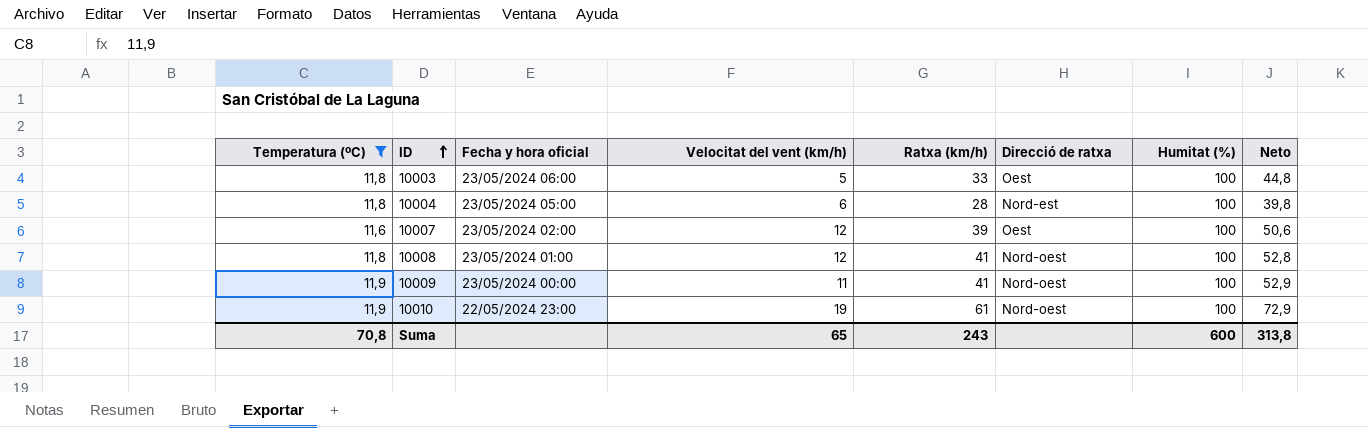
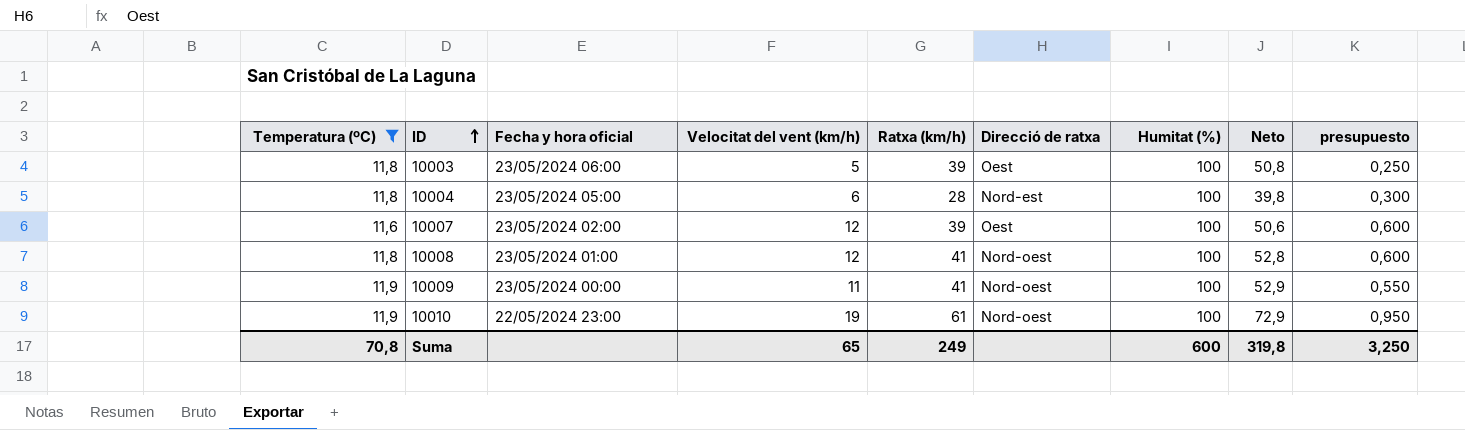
column presupuesto | formula: none -> [Velocitat del vent (km/h)] * 0,05
10003 | Ratxa (km/h): 33 -> 39
10003 | Neto: 44,8 -> 50,8
Suma | Ratxa (km/h): 243 -> 249
Suma | Neto: 313,8 -> 319,8

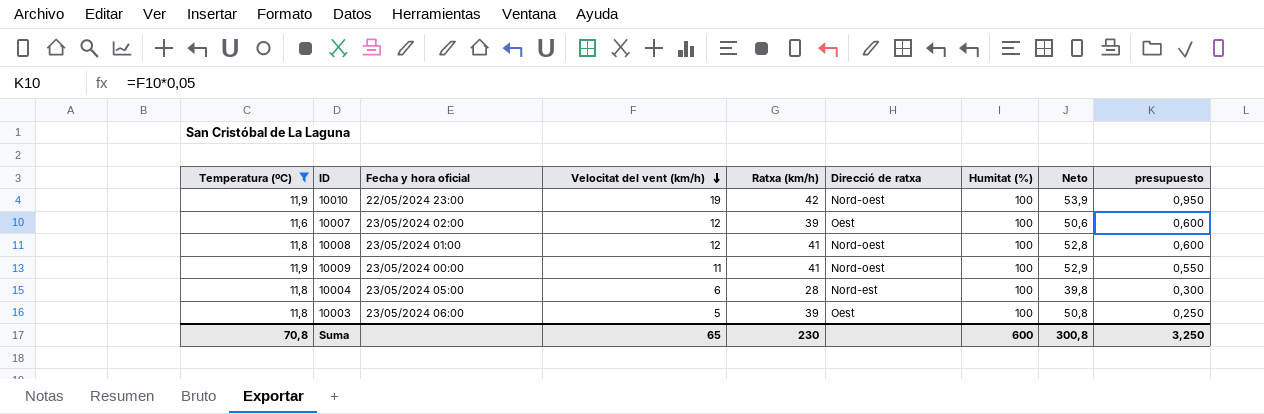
row order: ID ascending -> Velocitat del vent (km/h) descending
10010 | Ratxa (km/h): 61 -> 42
10010 | Neto: 72,9 -> 53,9
Suma | Ratxa (km/h): 249 -> 230
Suma | Neto: 319,8 -> 300,8

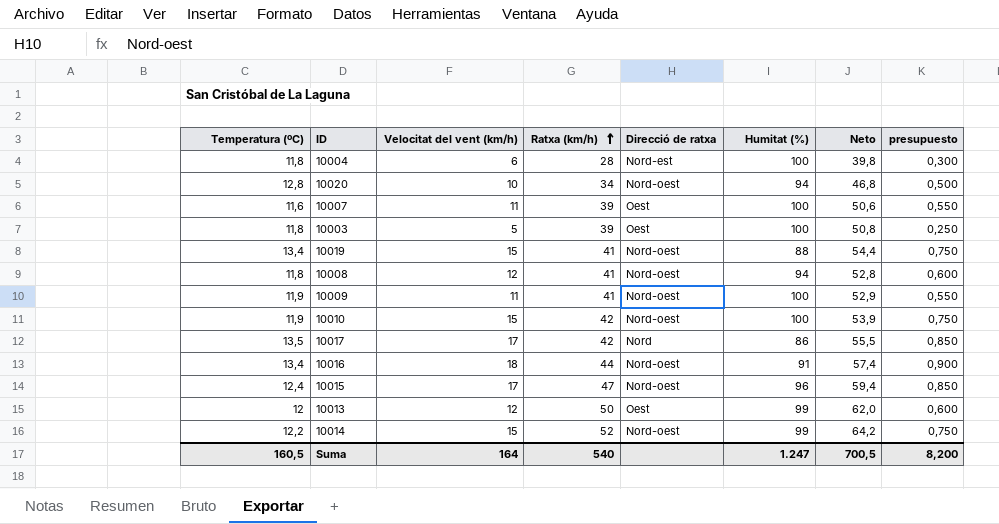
filter: Temperatura (ºC) <= 11,9 -> none
row order: Velocitat del vent (km/h) descending -> Ratxa (km/h) ascending
column Fecha y hora oficial | position: 3 -> none
10007 | Velocitat del vent (km/h): 12 -> 11
10007 | presupuesto: 0,600 -> 0,550
10008 | Humitat (%): 100 -> 94
10010 | Velocitat del vent (km/h): 19 -> 15
10010 | presupuesto: 0,950 -> 0,750
Suma | Temperatura (ºC): 70,8 -> 160,5
Suma | Velocitat del vent (km/h): 65 -> 164
Suma | Ratxa (km/h): 230 -> 540
Suma | Humitat (%): 600 -> 1.247
Suma | Neto: 300,8 -> 700,5
Suma | presupuesto: 3,250 -> 8,200

